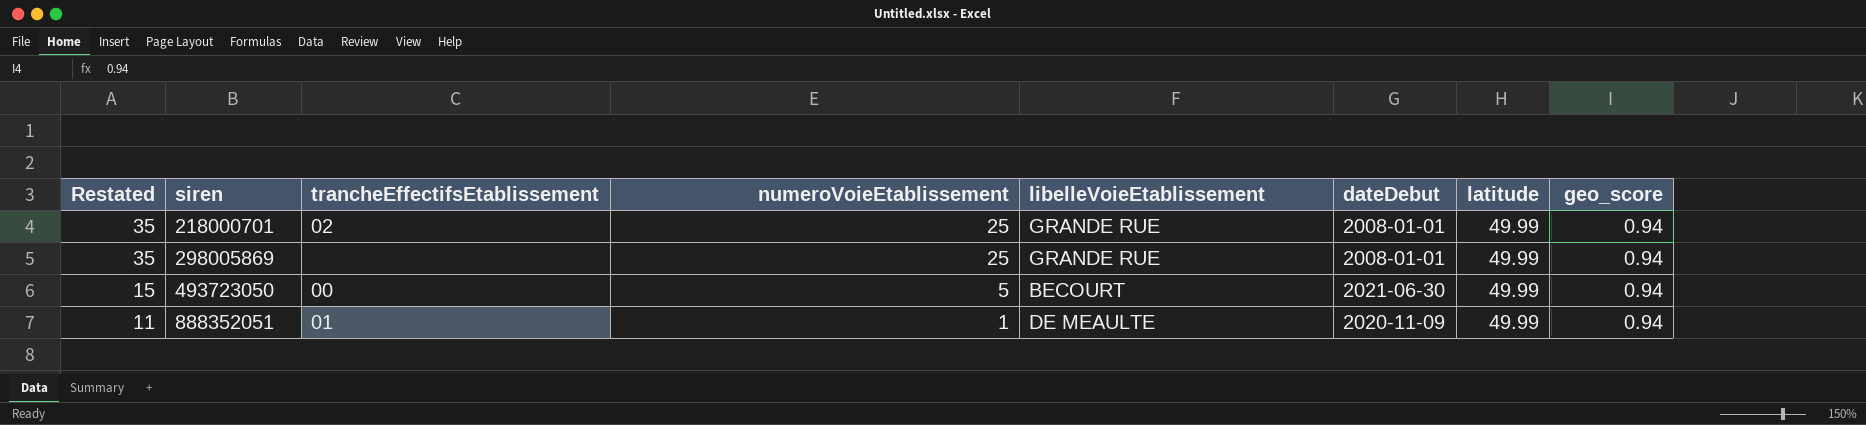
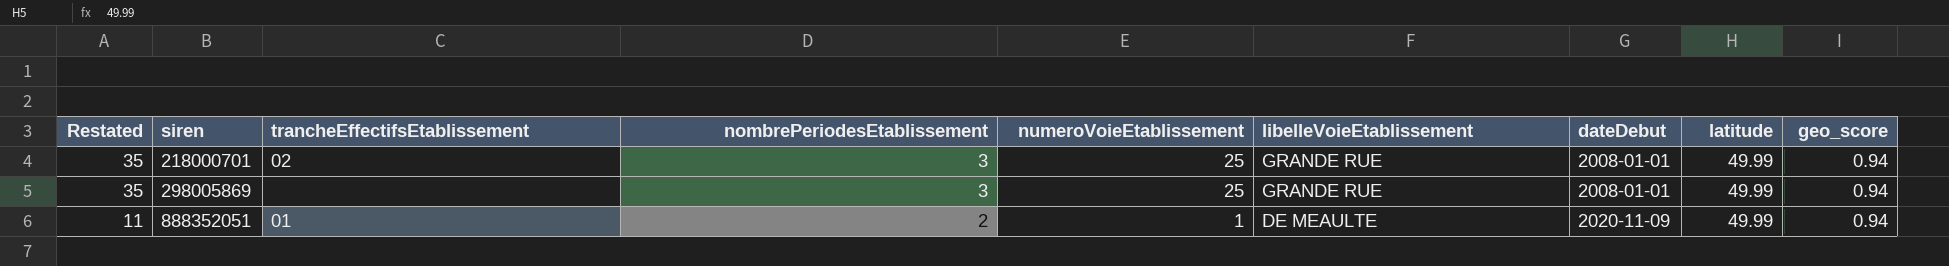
column nombrePeriodesEtablissement | position: none -> 4
row 493723050: 15 | 00 | 5 | BECOURT | 2021-06-30 | 49.99 | 0.94 -> none

